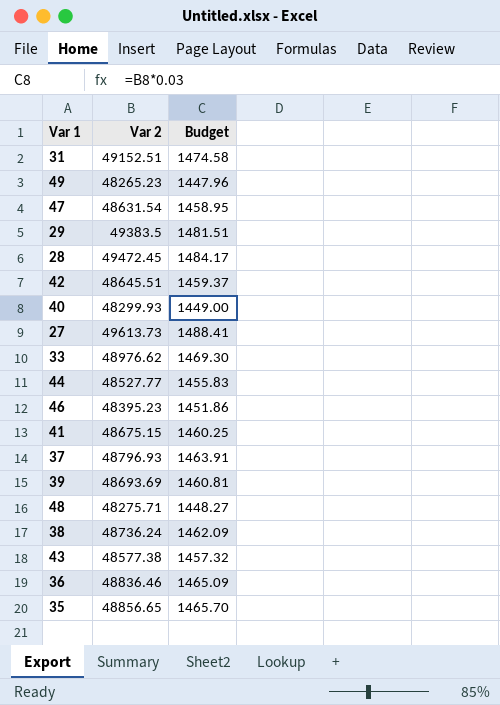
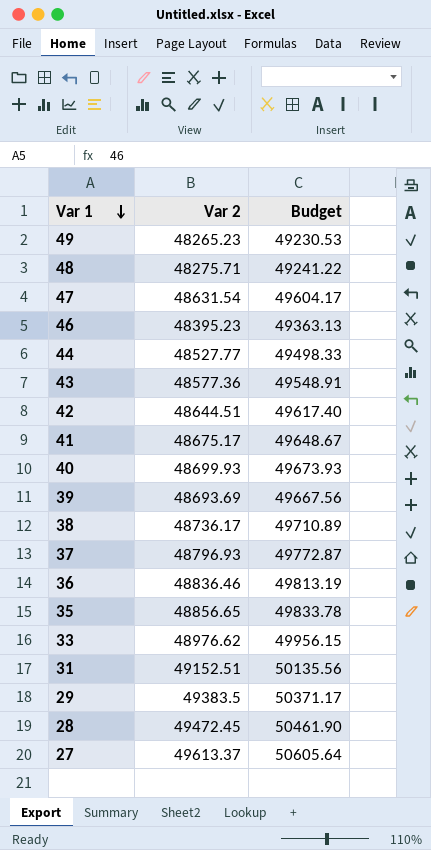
row order: none -> Var 1 descending
column Budget | formula: [Var 2] * 0.03 -> [Var 2] * 1.02
43 | Var 2: 48577.38 -> 48577.36
42 | Var 2: 48645.51 -> 48644.51
41 | Var 2: 48675.15 -> 48675.17
40 | Var 2: 48299.93 -> 48699.93
38 | Var 2: 48736.24 -> 48736.17
27 | Var 2: 49613.73 -> 49613.37

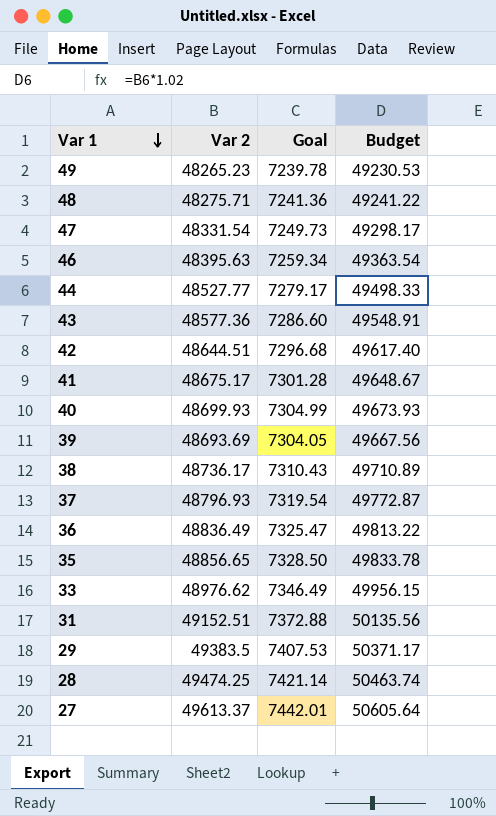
column Goal | formula: none -> [Var 2] * 0.15
47 | Var 2: 48631.54 -> 48331.54
47 | Budget: 49604.17 -> 49298.17
46 | Var 2: 48395.23 -> 48395.63
46 | Budget: 49363.13 -> 49363.54
36 | Var 2: 48836.46 -> 48836.49
36 | Budget: 49813.19 -> 49813.22
28 | Var 2: 49472.45 -> 49474.25
28 | Budget: 50461.90 -> 50463.74

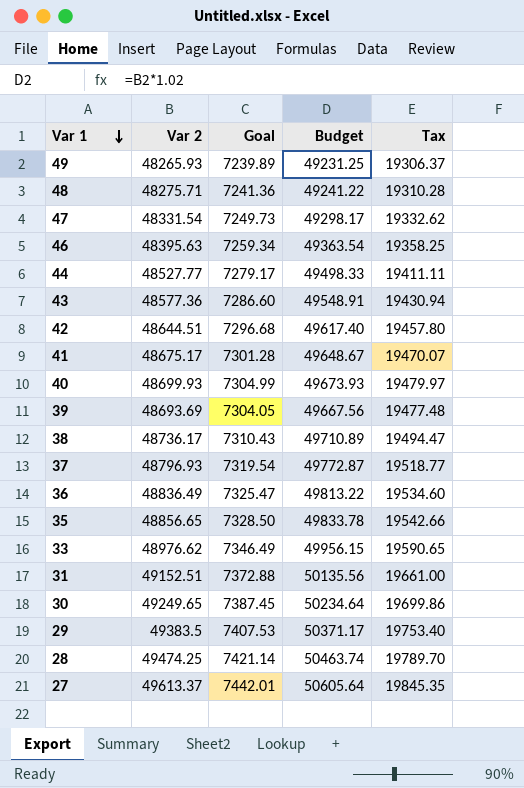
column Tax | formula: none -> [Var 2] * 0.4
49 | Var 2: 48265.23 -> 48265.93
49 | Goal: 7239.78 -> 7239.89
49 | Budget: 49230.53 -> 49231.25
row 30: none -> 49249.65 | 7387.45 | 50234.64 | 19699.86

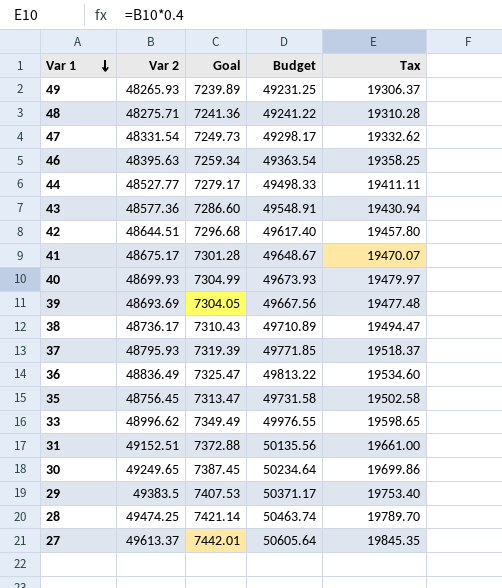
37 | Var 2: 48796.93 -> 48795.93
37 | Goal: 7319.54 -> 7319.39
37 | Budget: 49772.87 -> 49771.85
37 | Tax: 19518.77 -> 19518.37
35 | Var 2: 48856.65 -> 48756.45
35 | Goal: 7328.50 -> 7313.47
35 | Budget: 49833.78 -> 49731.58
35 | Tax: 19542.66 -> 19502.58
33 | Var 2: 48976.62 -> 48996.62
33 | Goal: 7346.49 -> 7349.49
33 | Budget: 49956.15 -> 49976.55
33 | Tax: 19590.65 -> 19598.65

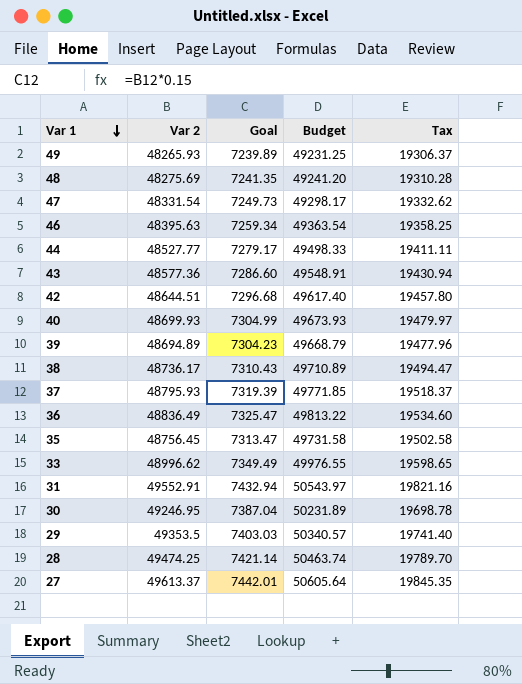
row 41: 48675.17 | 7301.28 | 49648.67 | 19470.07 -> none
48 | Var 2: 48275.71 -> 48275.69
48 | Goal: 7241.36 -> 7241.35
48 | Budget: 49241.22 -> 49241.20
39 | Var 2: 48693.69 -> 48694.89
39 | Goal: 7304.05 -> 7304.23
39 | Budget: 49667.56 -> 49668.79
39 | Tax: 19477.48 -> 19477.96
31 | Var 2: 49152.51 -> 49552.91
31 | Goal: 7372.88 -> 7432.94
31 | Budget: 50135.56 -> 50543.97
31 | Tax: 19661.00 -> 19821.16
30 | Var 2: 49249.65 -> 49246.95
30 | Goal: 7387.45 -> 7387.04
30 | Budget: 50234.64 -> 50231.89
30 | Tax: 19699.86 -> 19698.78
29 | Var 2: 49383.5 -> 49353.5
29 | Goal: 7407.53 -> 7403.03
29 | Budget: 50371.17 -> 50340.57
29 | Tax: 19753.40 -> 19741.40

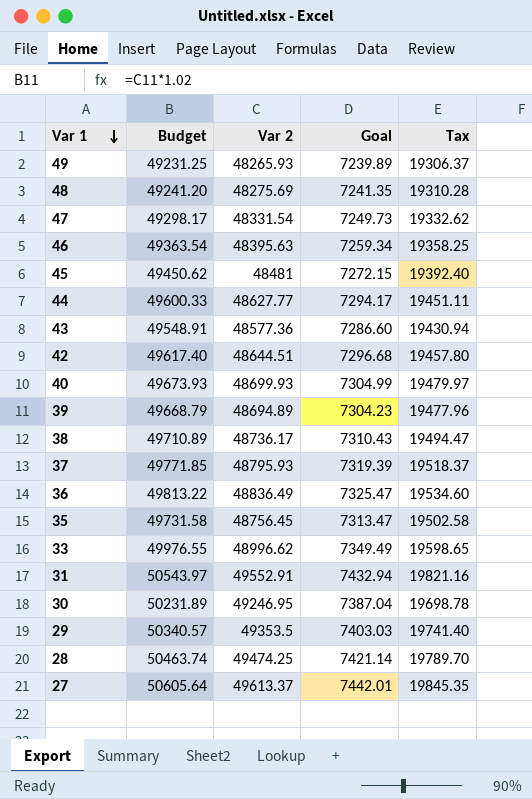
column Budget | position: 4 -> 2
row 45: none -> 49450.62 | 48481 | 7272.15 | 19392.40
44 | Budget: 49498.33 -> 49600.33
44 | Var 2: 48527.77 -> 48627.77
44 | Goal: 7279.17 -> 7294.17
44 | Tax: 19411.11 -> 19451.11

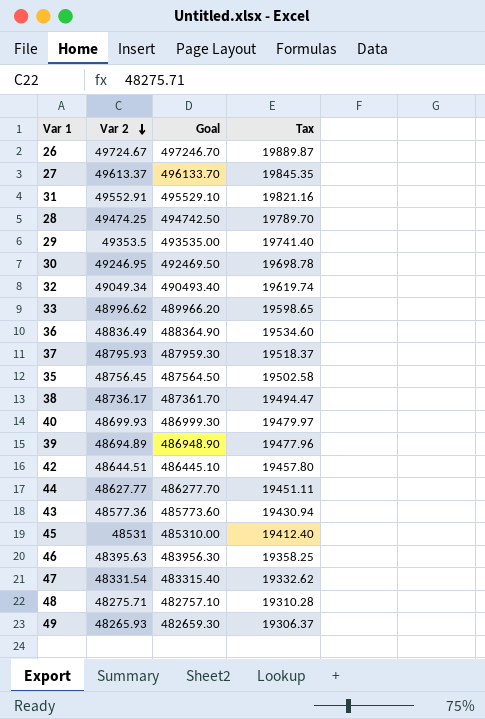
row order: Var 1 descending -> Var 2 descending
column Budget | formula: [Var 2] * 1.02 -> none
column Goal | formula: [Var 2] * 0.15 -> [Var 2] * 10
row 26: none -> 49724.67 | 497246.70 | 19889.87
row 32: none -> 49049.34 | 490493.40 | 19619.74
45 | Var 2: 48481 -> 48531
45 | Tax: 19392.40 -> 19412.40
48 | Var 2: 48275.69 -> 48275.71

